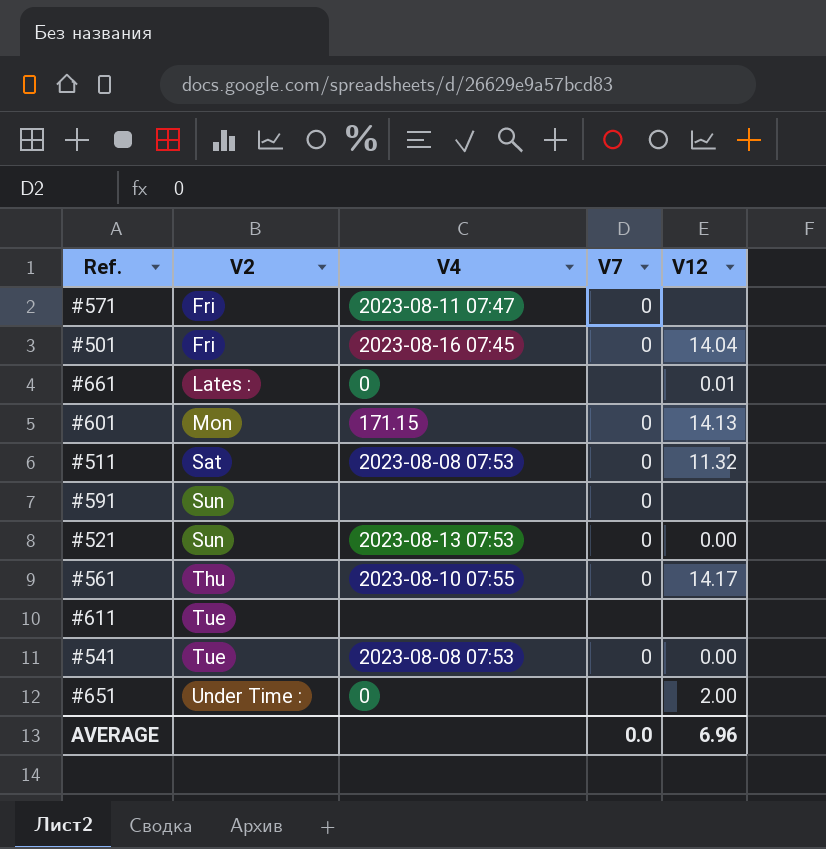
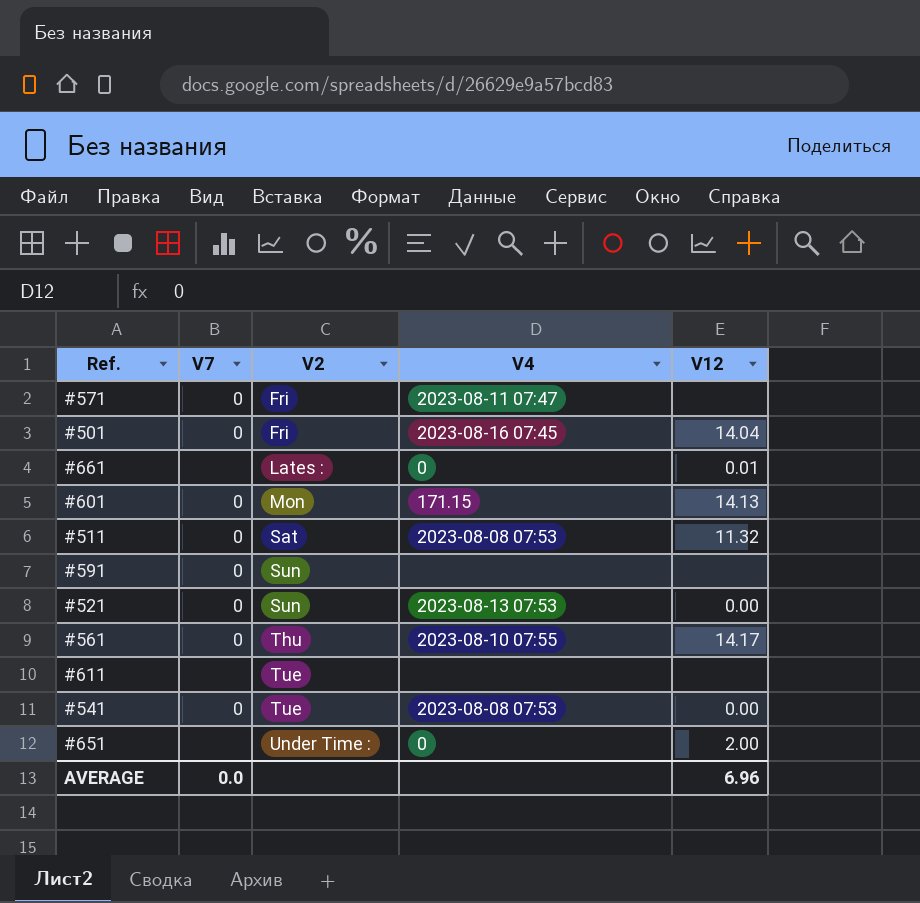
column V7 | position: 4 -> 2

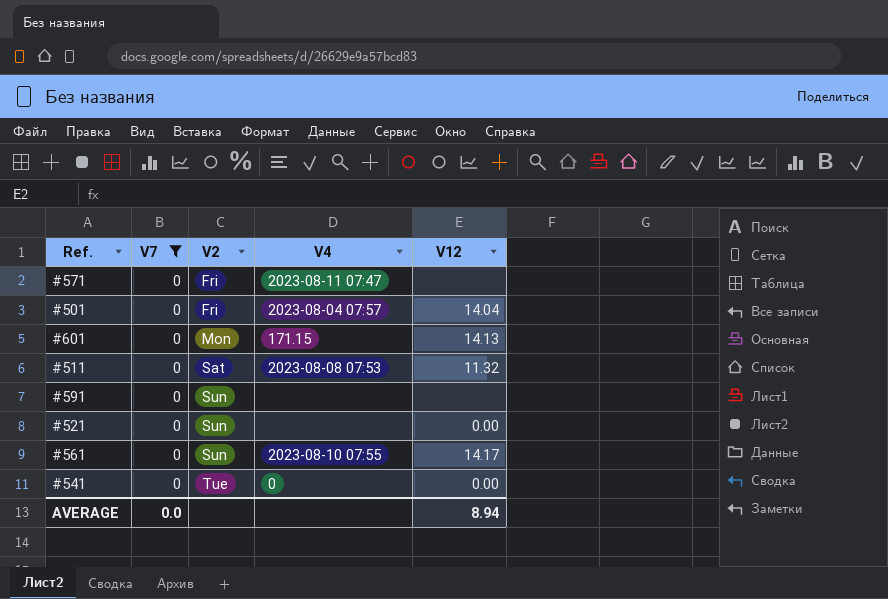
filter: none -> V7 = 0
#501 | V4: 2023-08-16 07:45 -> 2023-08-04 07:57
#521 | V4: 2023-08-13 07:53 -> none
#561 | V2: Thu -> Sun
#541 | V4: 2023-08-08 07:53 -> 0
AVERAGE | V12: 6.96 -> 8.94

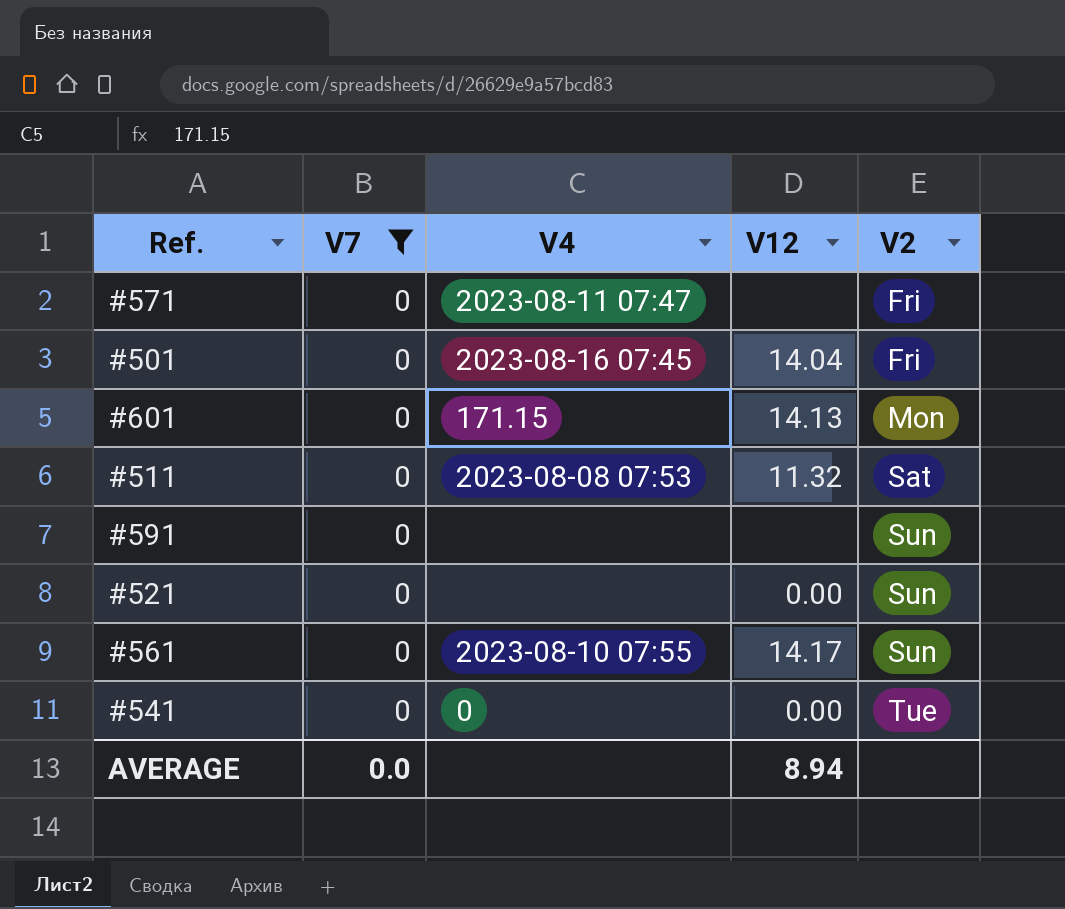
column V2 | position: 3 -> 5
#501 | V4: 2023-08-04 07:57 -> 2023-08-16 07:45

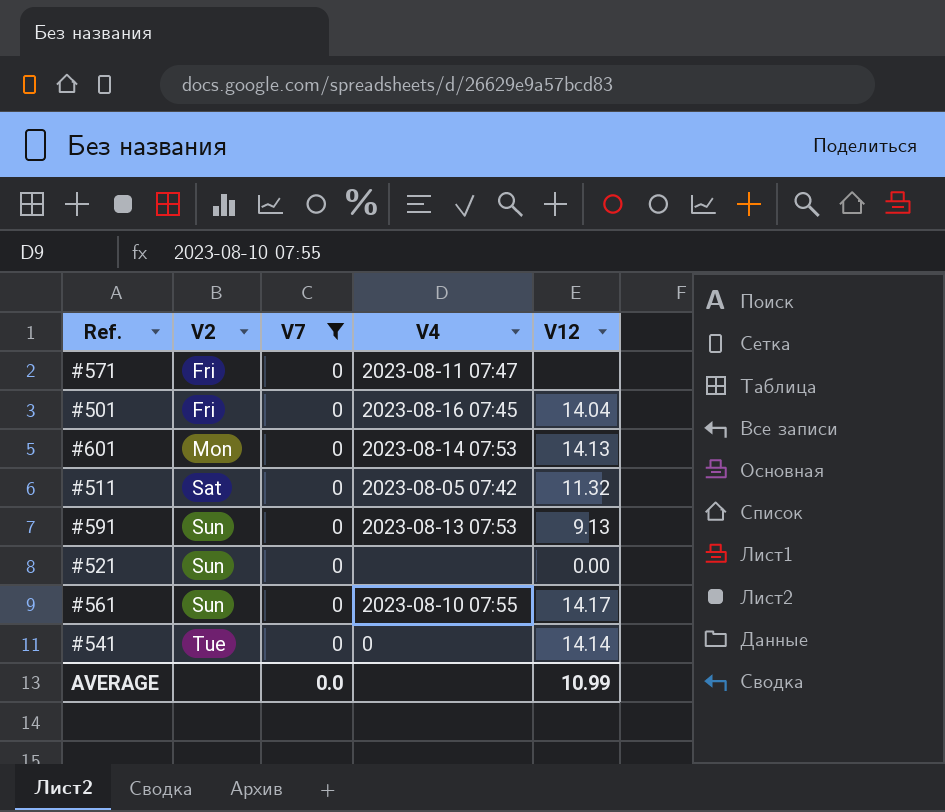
column V2 | position: 5 -> 2
#601 | V4: 171.15 -> 2023-08-14 07:53
#511 | V4: 2023-08-08 07:53 -> 2023-08-05 07:42
#591 | V4: none -> 2023-08-13 07:53
#591 | V12: none -> 9.13
#541 | V12: 0.00 -> 14.14
AVERAGE | V12: 8.94 -> 10.99

